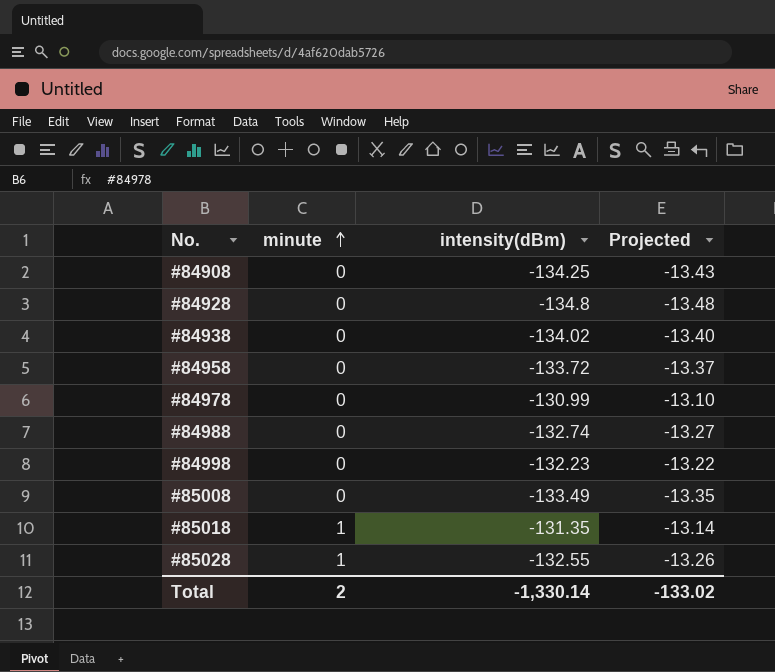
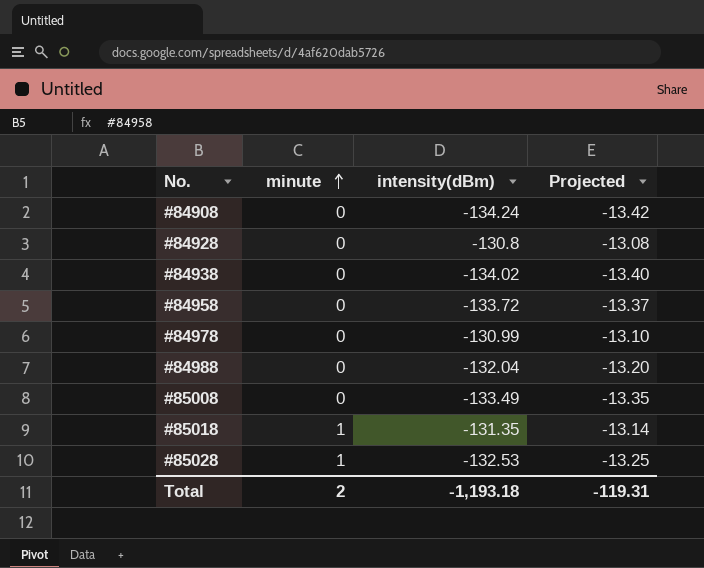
row #84998: 0 | -132.23 | -13.22 -> none
#84908 | intensity(dBm): -134.25 -> -134.24
#84908 | Projected: -13.43 -> -13.42
#84928 | intensity(dBm): -134.8 -> -130.8
#84928 | Projected: -13.48 -> -13.08
#84988 | intensity(dBm): -132.74 -> -132.04
#84988 | Projected: -13.27 -> -13.20
#85028 | intensity(dBm): -132.55 -> -132.53
#85028 | Projected: -13.26 -> -13.25
Total | intensity(dBm): -1,330.14 -> -1,193.18
Total | Projected: -133.02 -> -119.31

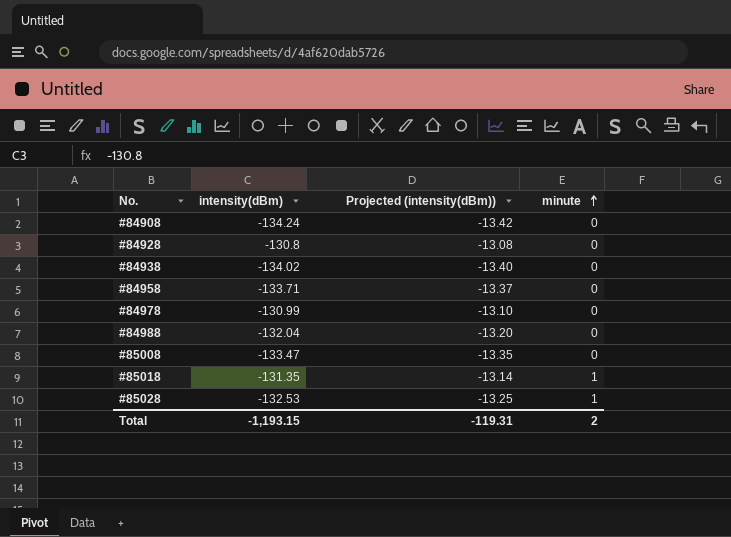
column name: Projected -> Projected (intensity(dBm))
column minute | position: 2 -> 4
#84958 | intensity(dBm): -133.72 -> -133.71
#85008 | intensity(dBm): -133.49 -> -133.47
Total | intensity(dBm): -1,193.18 -> -1,193.15

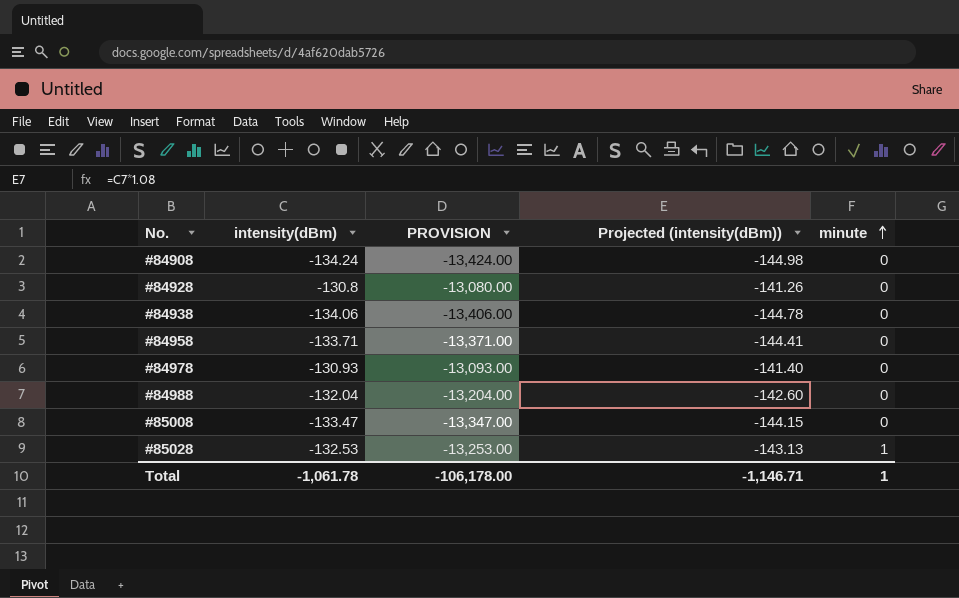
column PROVISION | formula: none -> [intensity(dBm)] * 100
column Projected (intensity(dBm)) | formula: [intensity(dBm)] * 0.1 -> [intensity(dBm)] * 1.08
row #85018: -131.35 | -13.14 | 1 -> none
#84938 | intensity(dBm): -134.02 -> -134.06
#84978 | intensity(dBm): -130.99 -> -130.93
Total | intensity(dBm): -1,193.15 -> -1,061.78
Total | Projected (intensity(dBm)): -119.31 -> -1,146.71
Total | minute: 2 -> 1

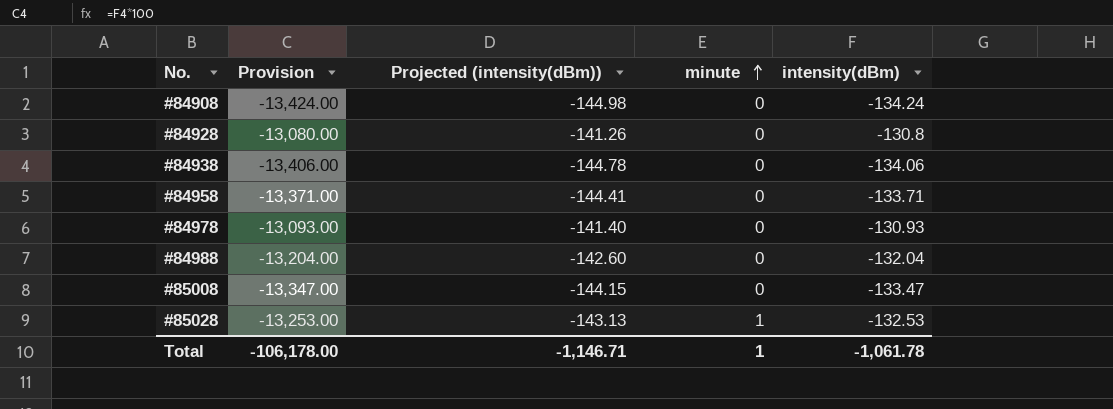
column name: PROVISION -> Provision
column intensity(dBm) | position: 2 -> 5

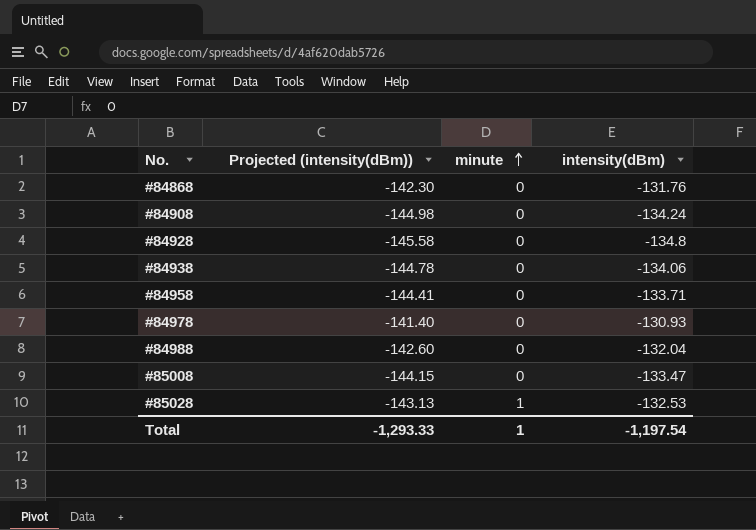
column Provision | formula: [intensity(dBm)] * 100 -> none
row #84868: none -> -142.30 | 0 | -131.76
#84928 | Projected (intensity(dBm)): -141.26 -> -145.58
#84928 | intensity(dBm): -130.8 -> -134.8
Total | Projected (intensity(dBm)): -1,146.71 -> -1,293.33
Total | intensity(dBm): -1,061.78 -> -1,197.54

